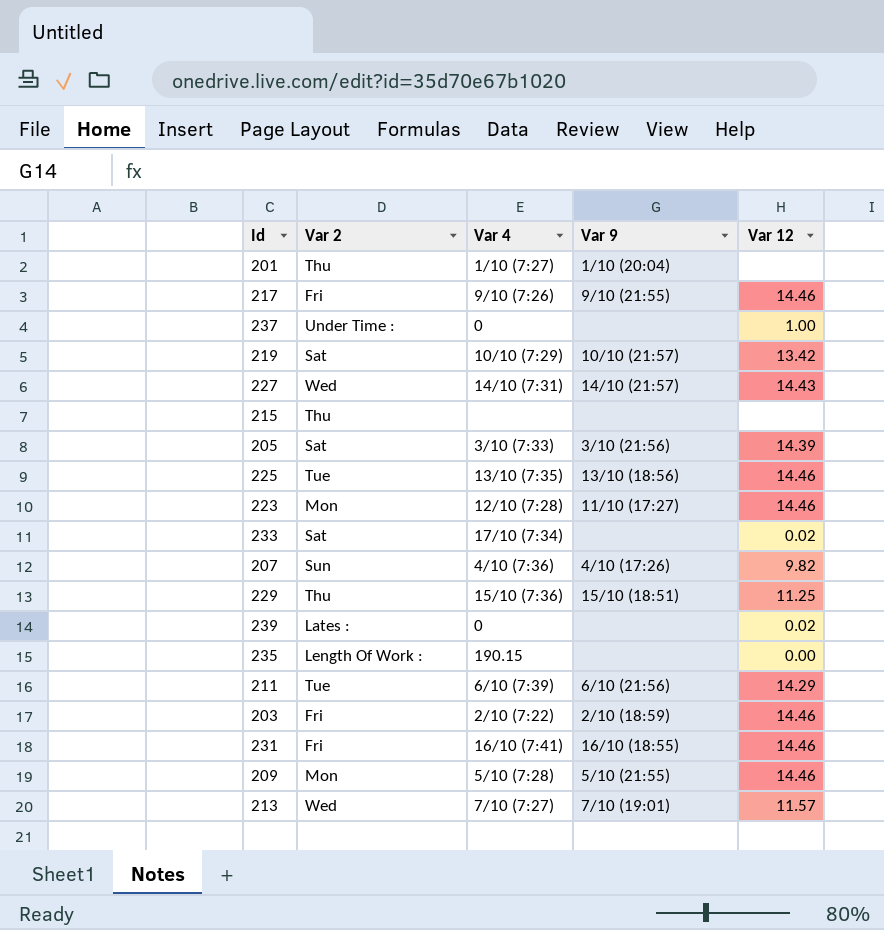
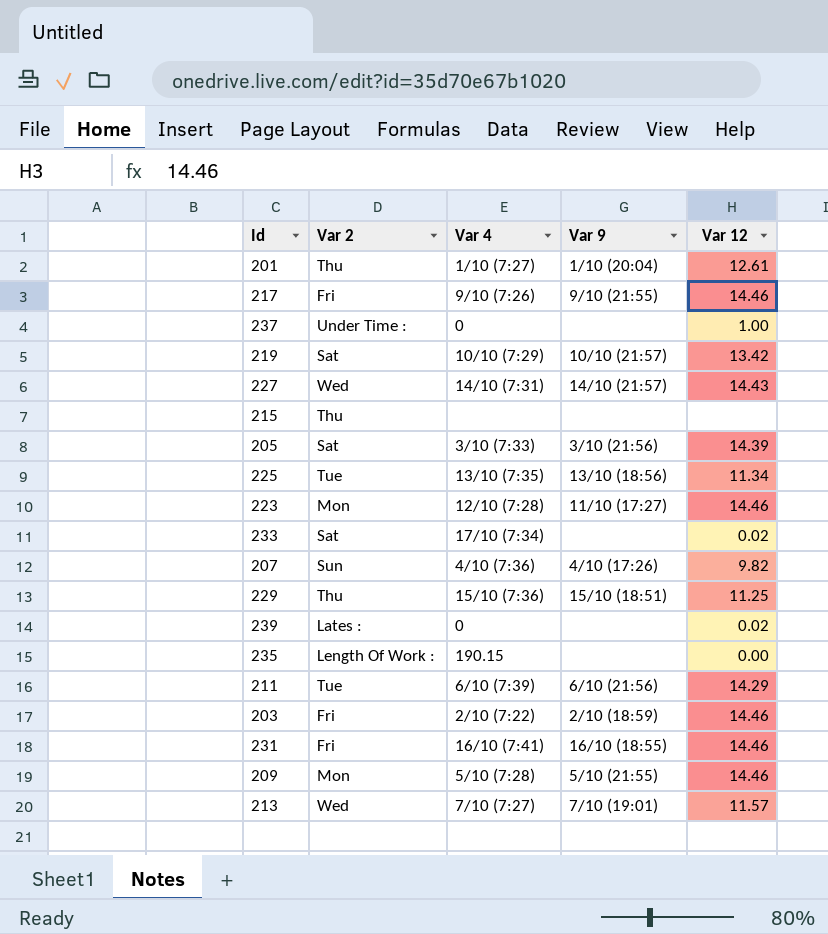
201 | Var 12: none -> 12.61
225 | Var 12: 14.46 -> 11.34

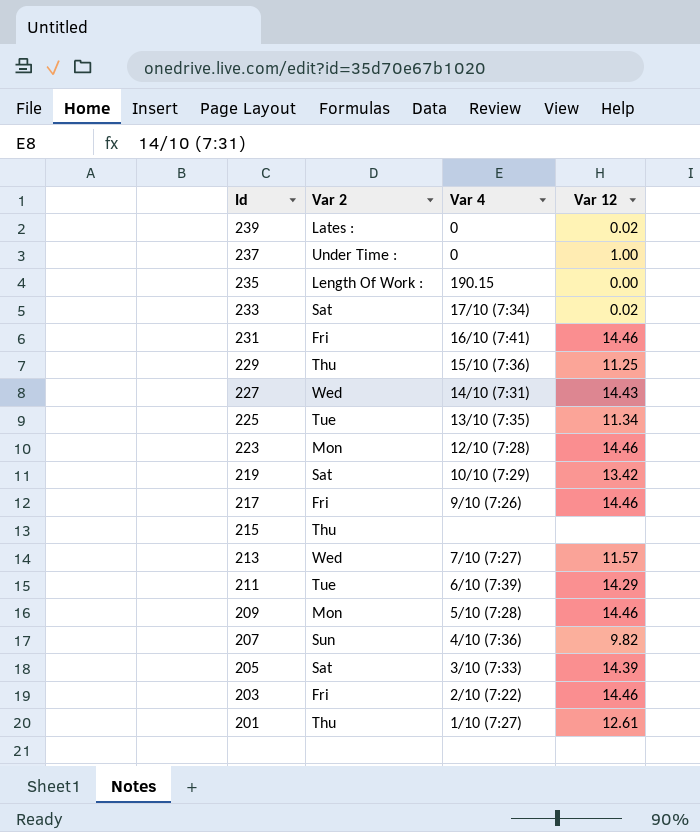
row order: none -> Id descending
column Var 9 | position: 4 -> none

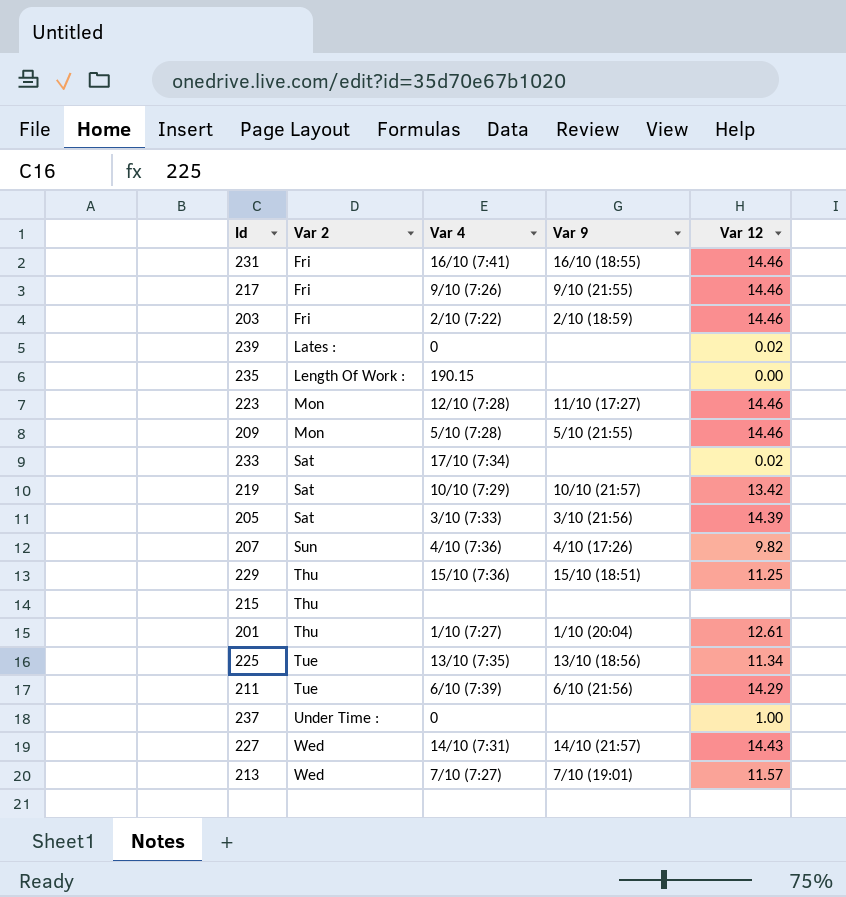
row order: Id descending -> Var 2 ascending
column Var 9 | position: none -> 4

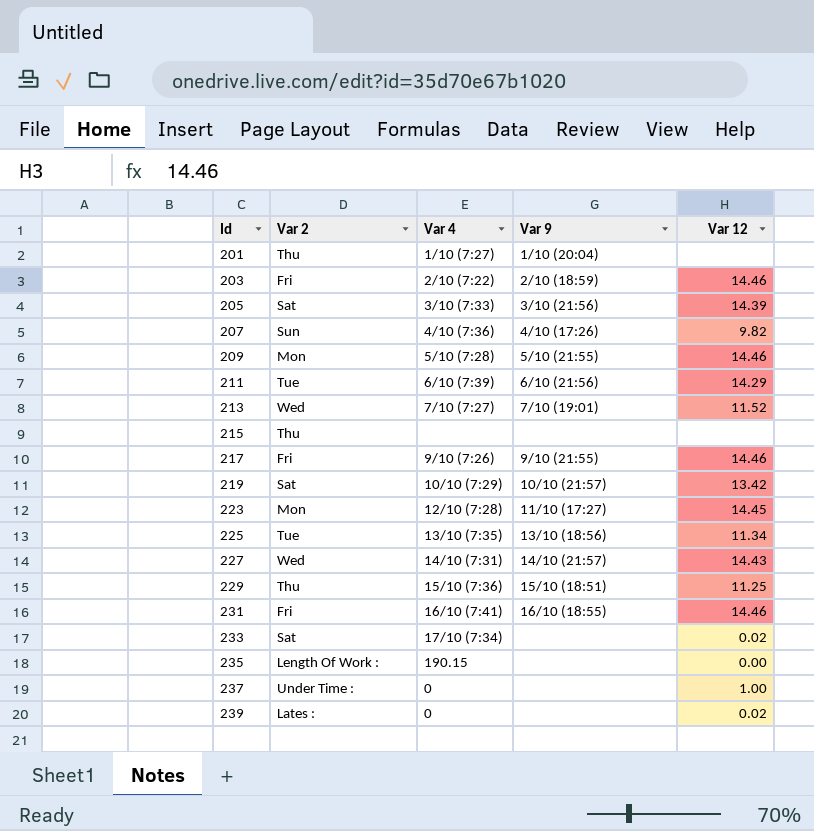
row order: Var 2 ascending -> Id ascending
201 | Var 12: 12.61 -> none
213 | Var 12: 11.57 -> 11.52
223 | Var 12: 14.46 -> 14.45

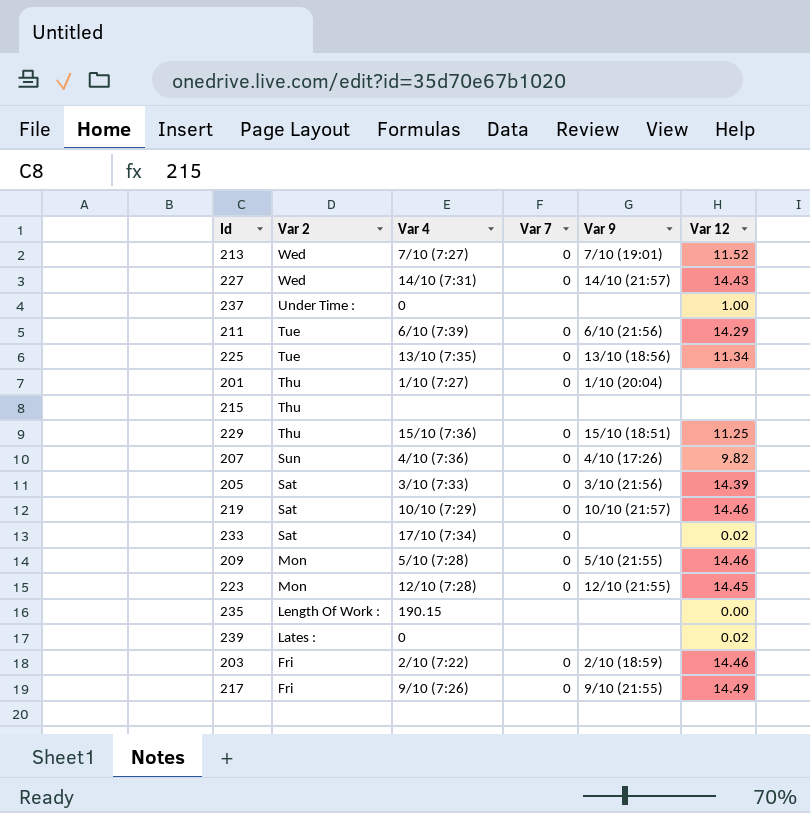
row order: Id ascending -> Var 2 descending
column Var 7 | position: none -> 4
row 231: Fri | 16/10 (7:41) | 16/10 (18:55) | 14.46 -> none
219 | Var 12: 13.42 -> 14.46
223 | Var 9: 11/10 (17:27) -> 12/10 (21:55)
217 | Var 12: 14.46 -> 14.49

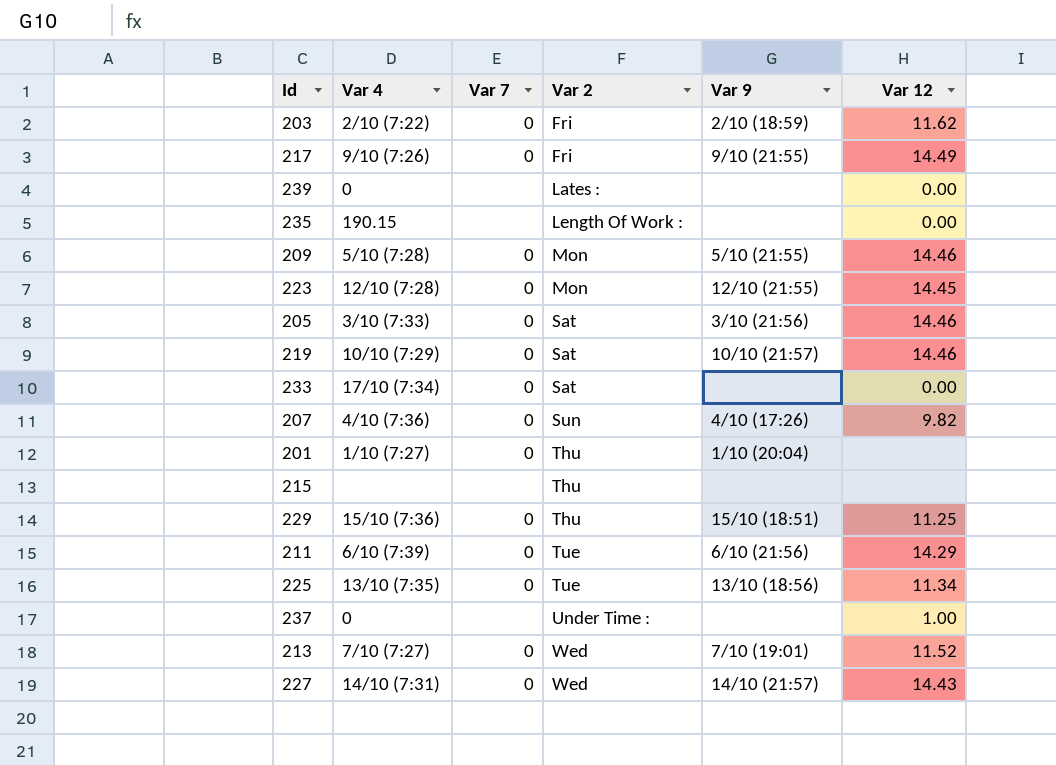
row order: Var 2 descending -> Var 2 ascending
column Var 2 | position: 2 -> 4
203 | Var 12: 14.46 -> 11.62
239 | Var 12: 0.02 -> 0.00
205 | Var 12: 14.39 -> 14.46
233 | Var 12: 0.02 -> 0.00

